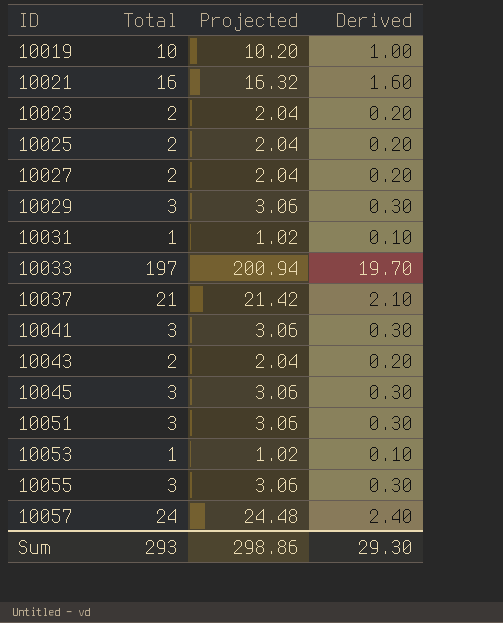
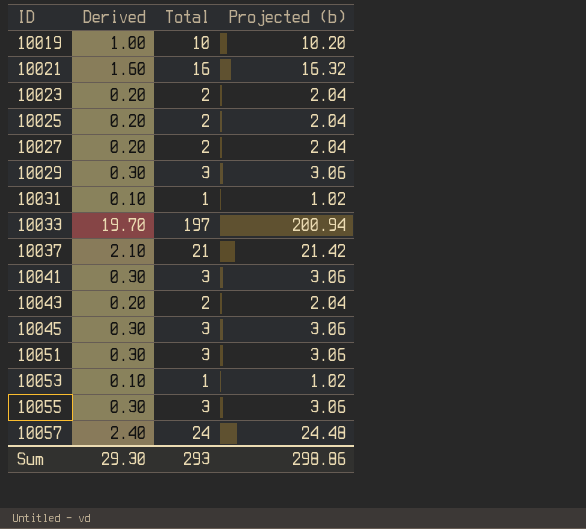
column Derived | position: 4 -> 2
column name: Projected -> Projected (b)

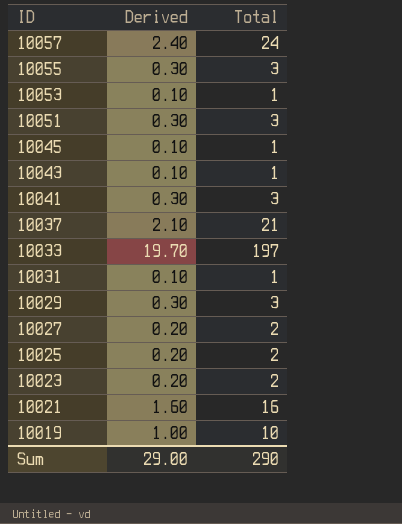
row order: ID ascending -> ID descending
column Projected (b) | formula: [Total] * 1.02 -> none
10045 | Derived: 0.30 -> 0.10
10045 | Total: 3 -> 1
10043 | Derived: 0.20 -> 0.10
10043 | Total: 2 -> 1
Sum | Derived: 29.30 -> 29.00
Sum | Total: 293 -> 290

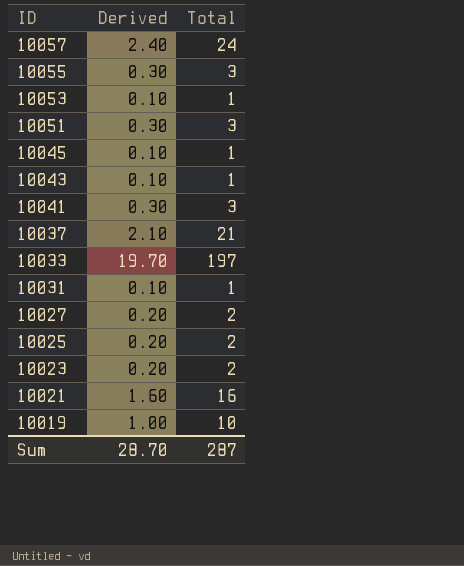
row 10029: 0.30 | 3 -> none
Sum | Derived: 29.00 -> 28.70
Sum | Total: 290 -> 287

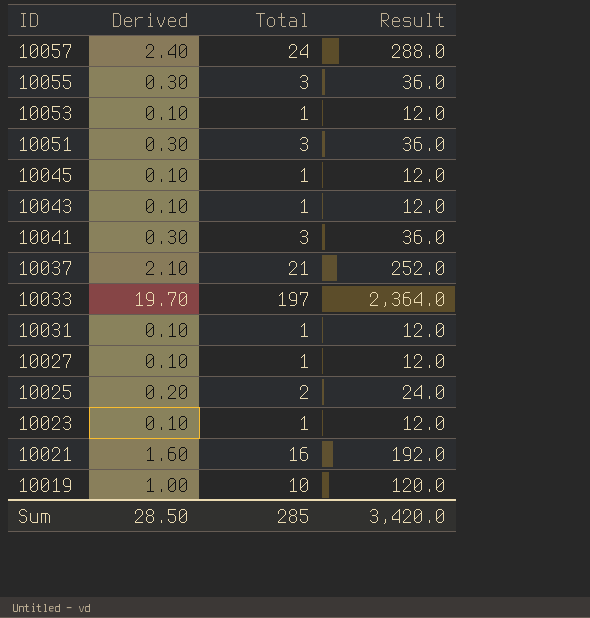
column Result | formula: none -> [Total] * 12
10027 | Derived: 0.20 -> 0.10
10027 | Total: 2 -> 1
10023 | Derived: 0.20 -> 0.10
10023 | Total: 2 -> 1
Sum | Derived: 28.70 -> 28.50
Sum | Total: 287 -> 285

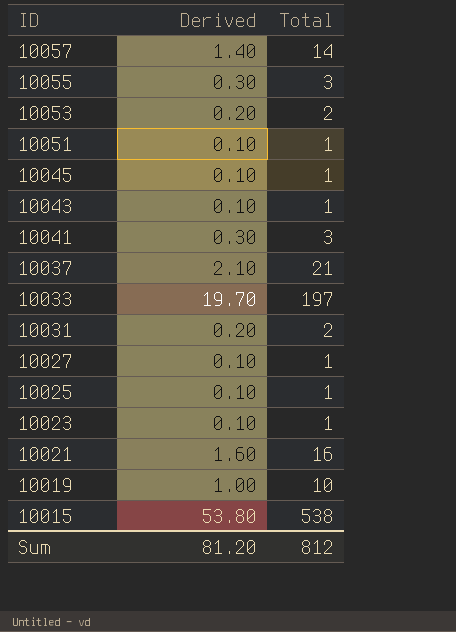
column Result | formula: [Total] * 12 -> none
10057 | Derived: 2.40 -> 1.40
10057 | Total: 24 -> 14
10053 | Derived: 0.10 -> 0.20
10053 | Total: 1 -> 2
10051 | Derived: 0.30 -> 0.10
10051 | Total: 3 -> 1
10031 | Derived: 0.10 -> 0.20
10031 | Total: 1 -> 2
10025 | Derived: 0.20 -> 0.10
10025 | Total: 2 -> 1
row 10015: none -> 53.80 | 538
Sum | Derived: 28.50 -> 81.20
Sum | Total: 285 -> 812

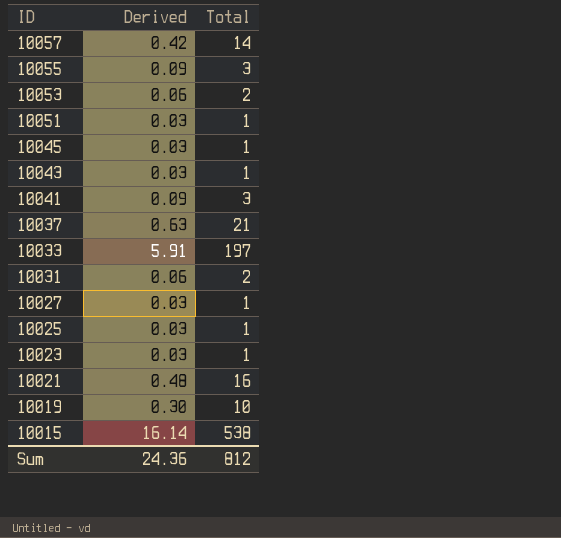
column Derived | formula: [Total] * 0.1 -> [Total] * 0.03
Sum | Derived: 81.20 -> 24.36

